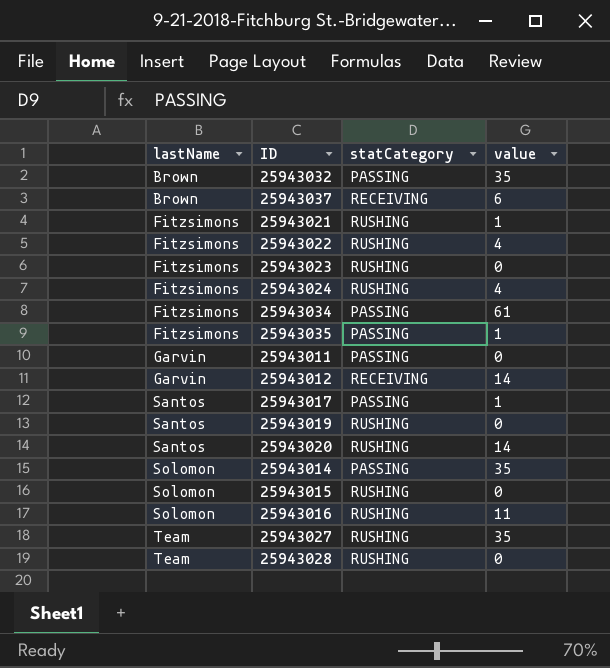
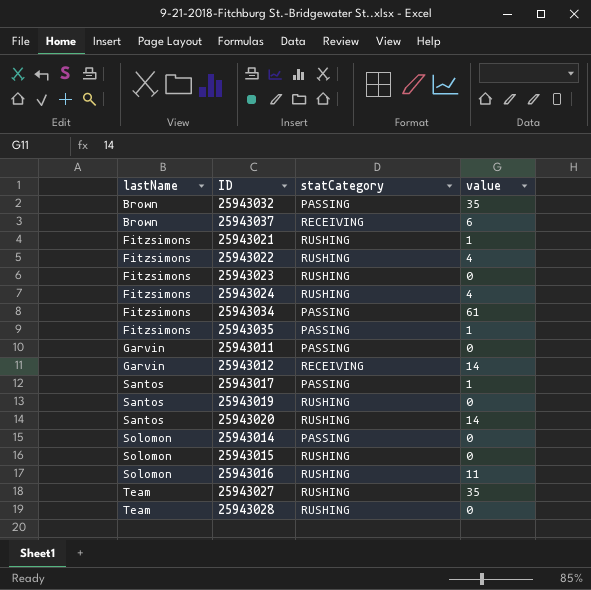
25943014 | value: 35 -> 0

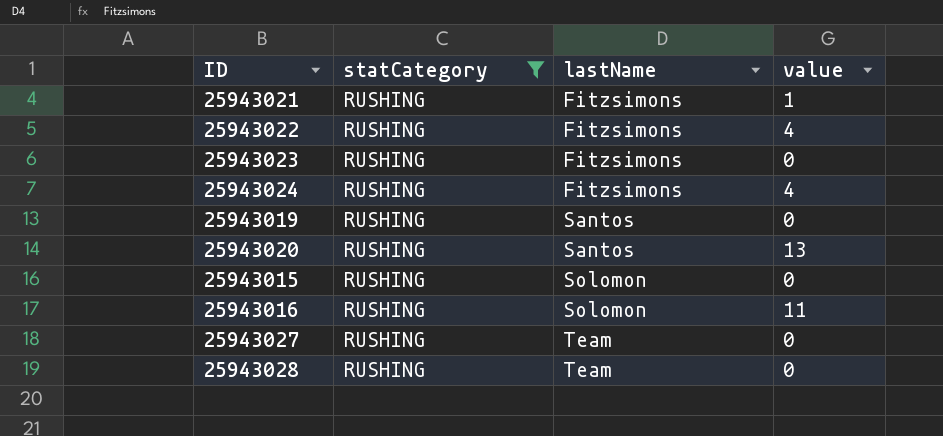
filter: none -> statCategory = RUSHING
column lastName | position: 1 -> 3
25943020 | value: 14 -> 13
25943027 | value: 35 -> 0

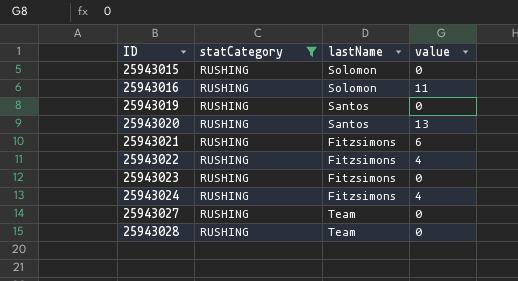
row order: lastName ascending -> ID ascending
25943021 | value: 1 -> 6

